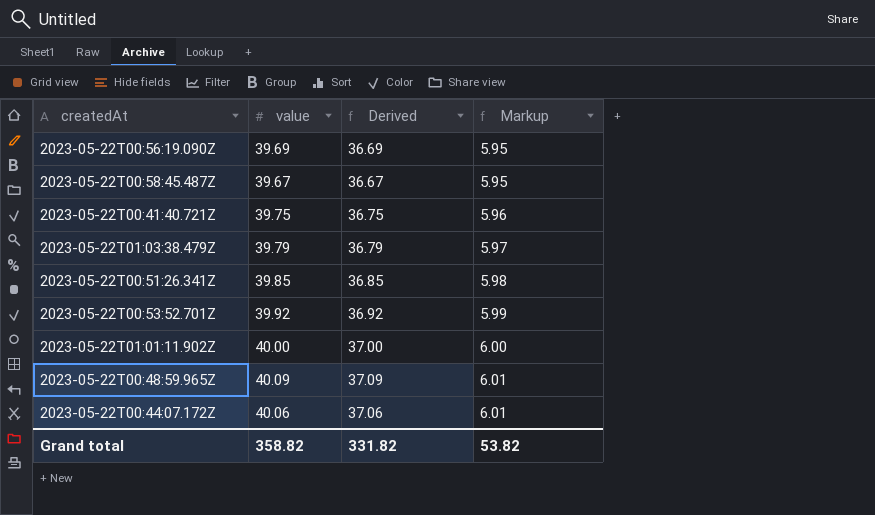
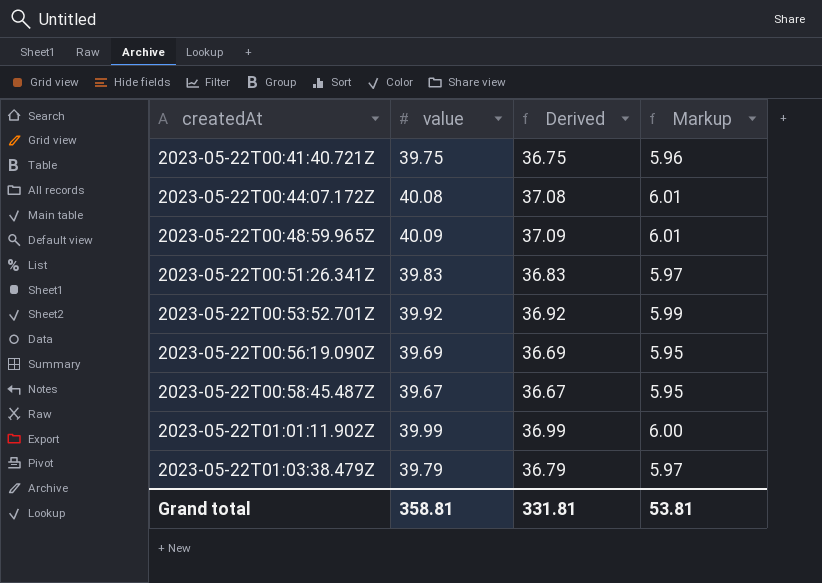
row order: Markup ascending -> createdAt ascending
2023-05-22T00:44:07.172Z | value: 40.06 -> 40.08
2023-05-22T00:44:07.172Z | Derived: 37.06 -> 37.08
2023-05-22T00:51:26.341Z | value: 39.85 -> 39.83
2023-05-22T00:51:26.341Z | Derived: 36.85 -> 36.83
2023-05-22T00:51:26.341Z | Markup: 5.98 -> 5.97
2023-05-22T01:01:11.902Z | value: 40.00 -> 39.99
2023-05-22T01:01:11.902Z | Derived: 37.00 -> 36.99
Grand total | value: 358.82 -> 358.81
Grand total | Derived: 331.82 -> 331.81
Grand total | Markup: 53.82 -> 53.81

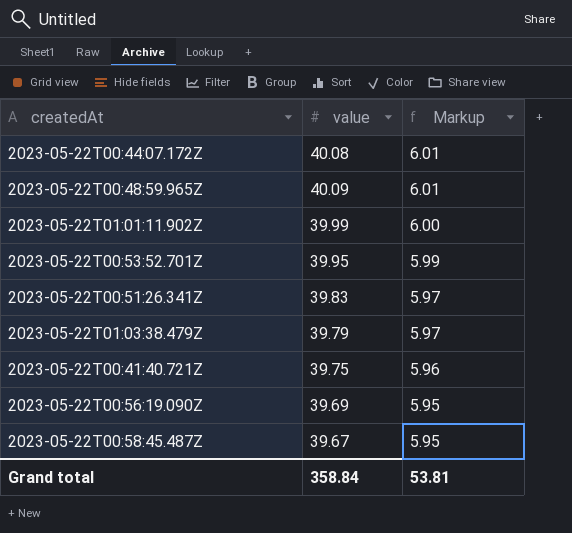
row order: createdAt ascending -> Markup descending
column Derived | formula: [value] - 3 -> none
2023-05-22T00:53:52.701Z | value: 39.92 -> 39.95
Grand total | value: 358.81 -> 358.84

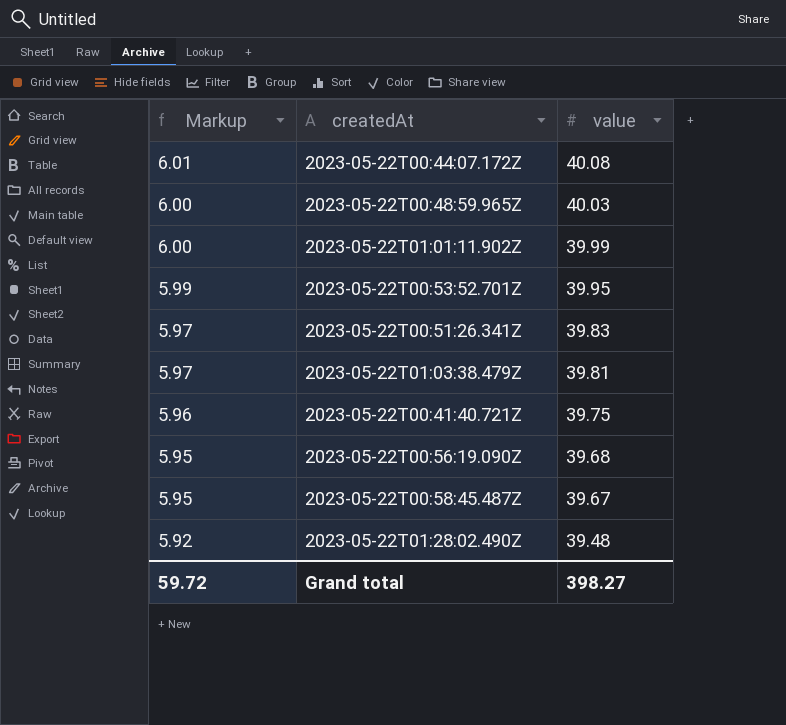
column Markup | position: 3 -> 1
2023-05-22T00:48:59.965Z | Markup: 6.01 -> 6.00
2023-05-22T00:48:59.965Z | value: 40.09 -> 40.03
2023-05-22T01:03:38.479Z | value: 39.79 -> 39.81
2023-05-22T00:56:19.090Z | value: 39.69 -> 39.68
row 2023-05-22T01:28:02.490Z: none -> 5.92 | 39.48
Grand total | Markup: 53.81 -> 59.72
Grand total | value: 358.84 -> 398.27

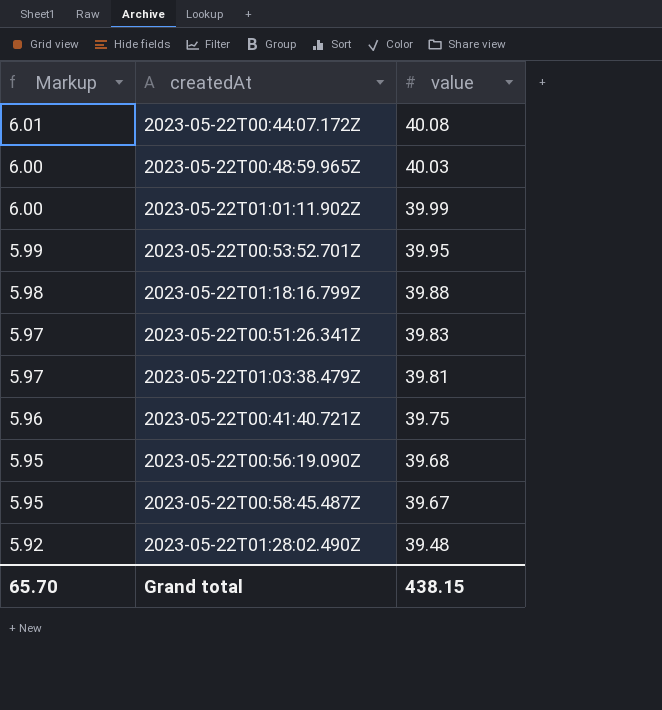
row 2023-05-22T01:18:16.799Z: none -> 5.98 | 39.88
Grand total | Markup: 59.72 -> 65.70
Grand total | value: 398.27 -> 438.15

